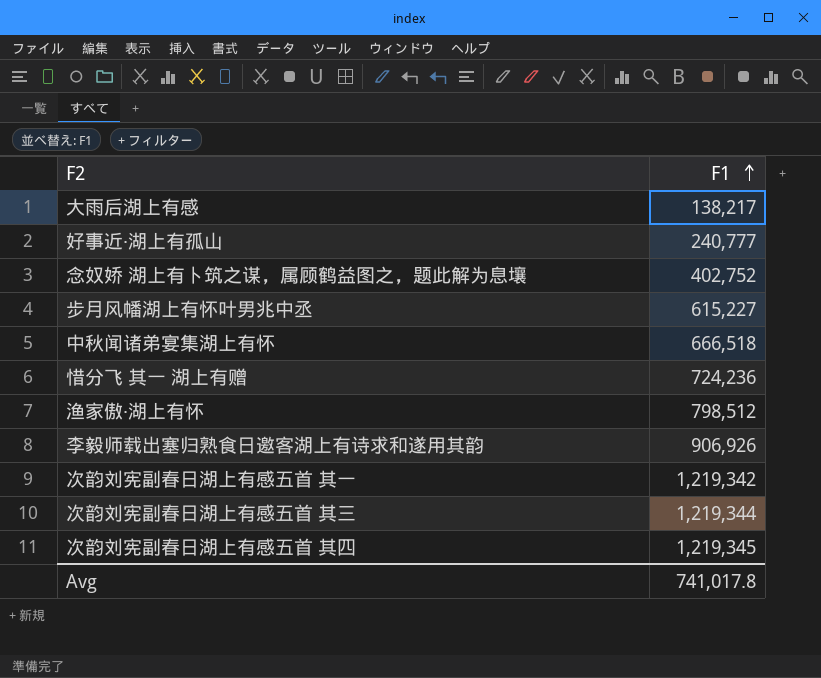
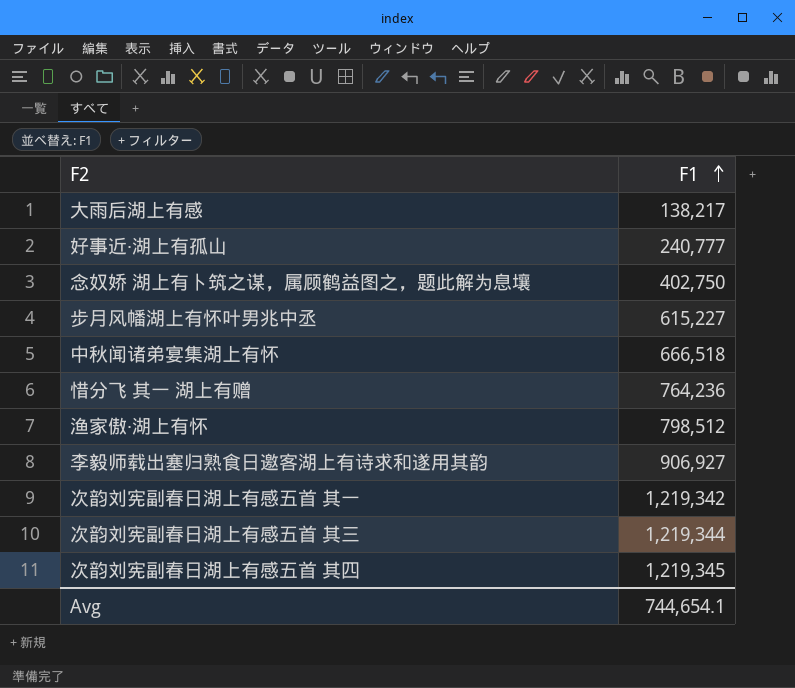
念奴娇 湖上有卜筑之谋，属顾鹤益图之，题此解为息壤 | F1: 402,752 -> 402,750
惜分飞 其一 湖上有赠 | F1: 724,236 -> 764,236
李毅师载出塞归熟食日邀客湖上有诗求和遂用其韵 | F1: 906,926 -> 906,927
Avg | F1: 741,017.8 -> 744,654.1

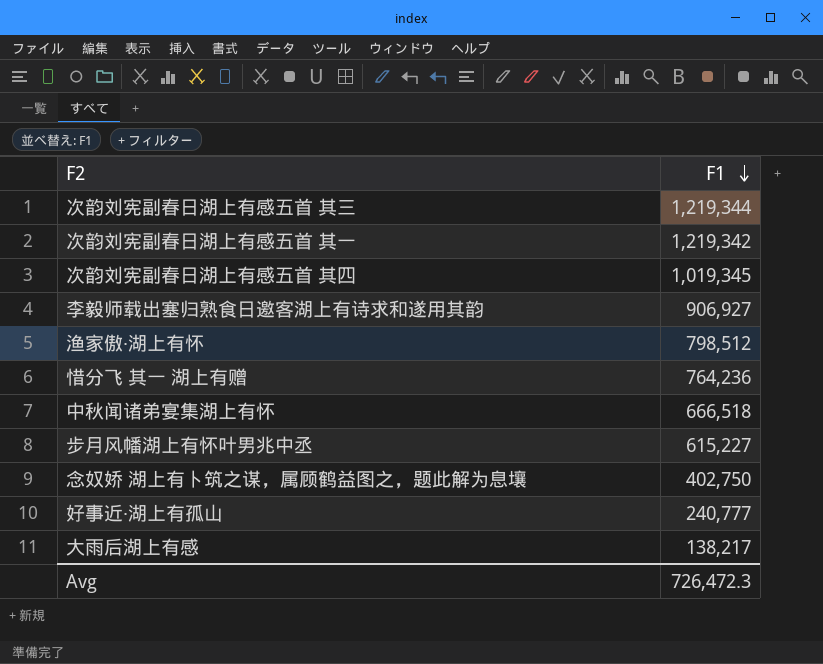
row order: F1 ascending -> F1 descending
次韵刘宪副春日湖上有感五首 其四 | F1: 1,219,345 -> 1,019,345
Avg | F1: 744,654.1 -> 726,472.3

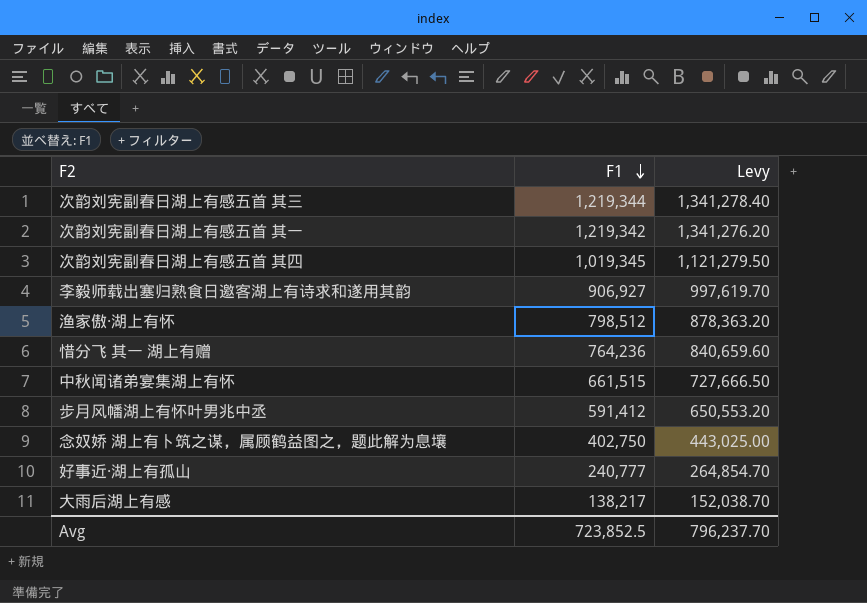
column Levy | formula: none -> [F1] * 1.1
中秋闻诸弟宴集湖上有怀 | F1: 666,518 -> 661,515
步月风幡湖上有怀叶男兆中丞 | F1: 615,227 -> 591,412
Avg | F1: 726,472.3 -> 723,852.5

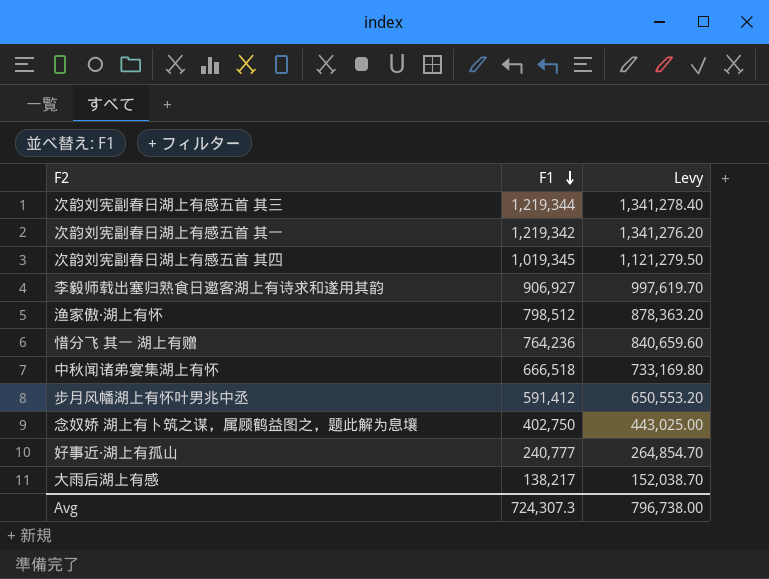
中秋闻诸弟宴集湖上有怀 | F1: 661,515 -> 666,518
中秋闻诸弟宴集湖上有怀 | Levy: 727,666.50 -> 733,169.80
Avg | F1: 723,852.5 -> 724,307.3
Avg | Levy: 796,237.70 -> 796,738.00

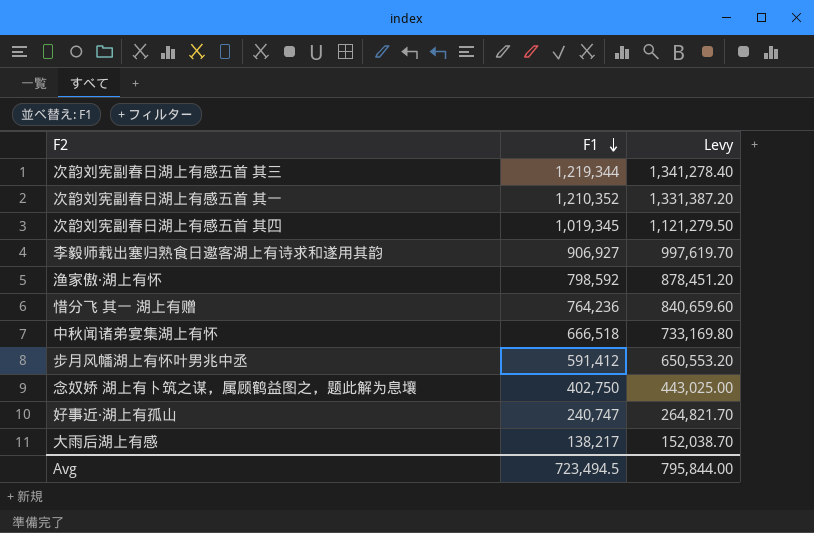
次韵刘宪副春日湖上有感五首 其一 | F1: 1,219,342 -> 1,210,352
次韵刘宪副春日湖上有感五首 其一 | Levy: 1,341,276.20 -> 1,331,387.20
渔家傲·湖上有怀 | F1: 798,512 -> 798,592
渔家傲·湖上有怀 | Levy: 878,363.20 -> 878,451.20
好事近·湖上有孤山 | F1: 240,777 -> 240,747
好事近·湖上有孤山 | Levy: 264,854.70 -> 264,821.70
Avg | F1: 724,307.3 -> 723,494.5
Avg | Levy: 796,738.00 -> 795,844.00

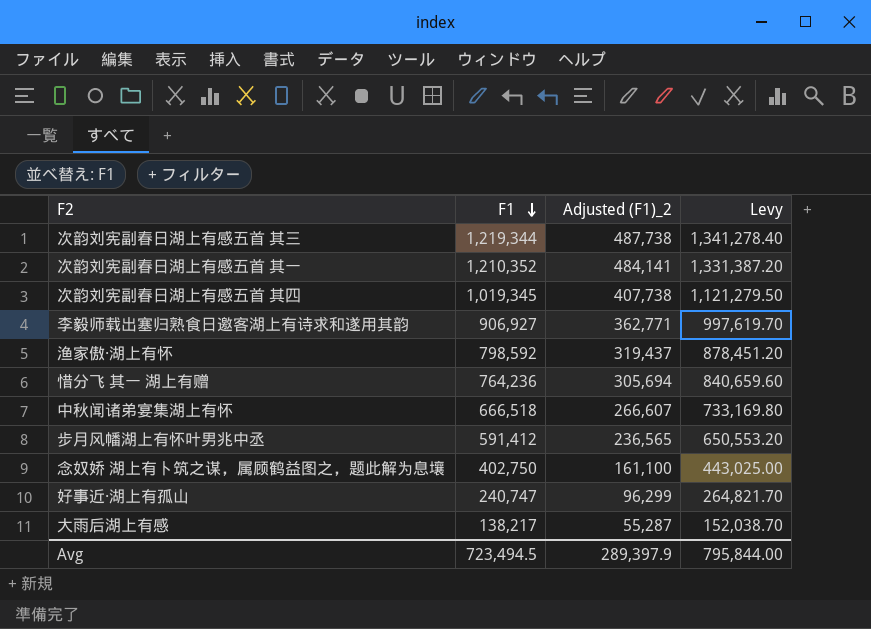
column Adjusted (F1)_2 | formula: none -> [F1] * 0.4

